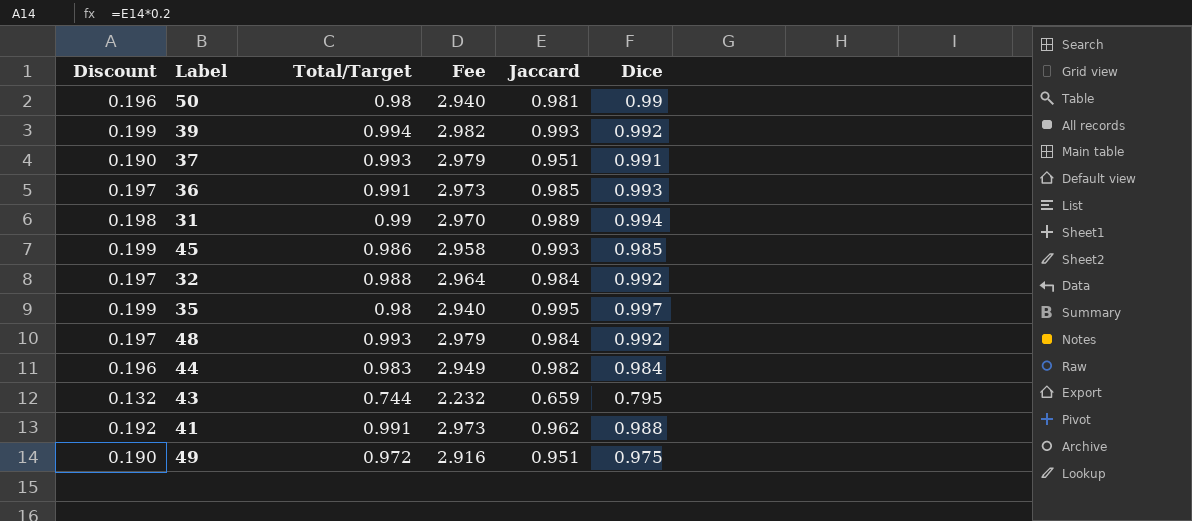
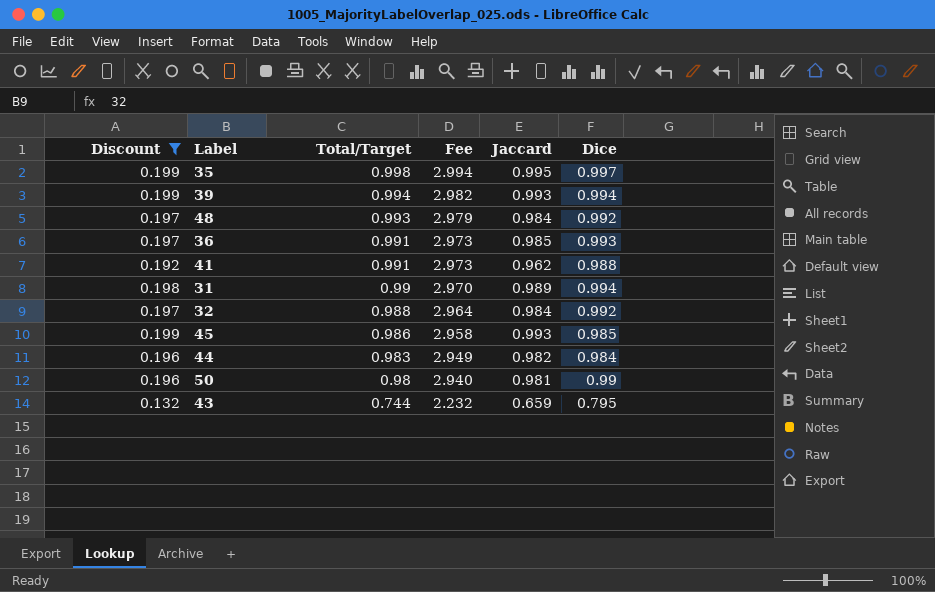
filter: none -> Discount != 0.190
row order: none -> Total/Target descending
35 | Total/Target: 0.98 -> 0.998
35 | Fee: 2.940 -> 2.994
39 | Dice: 0.992 -> 0.994

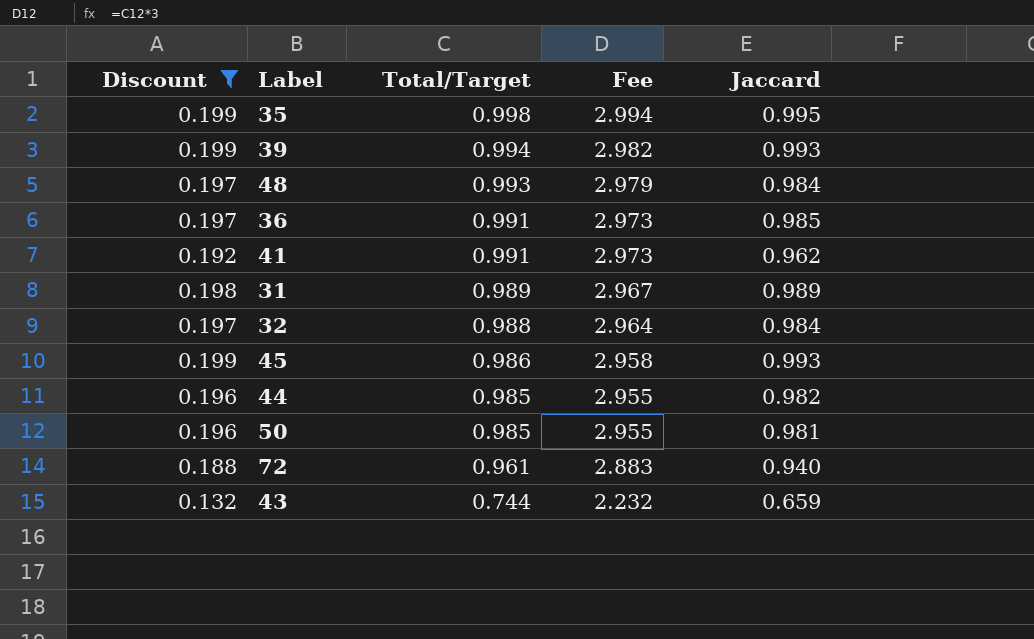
column Dice | position: 6 -> none
31 | Total/Target: 0.99 -> 0.989
31 | Fee: 2.970 -> 2.967
44 | Total/Target: 0.983 -> 0.985
44 | Fee: 2.949 -> 2.955
50 | Total/Target: 0.98 -> 0.985
50 | Fee: 2.940 -> 2.955
row 72: none -> 0.188 | 0.961 | 2.883 | 0.940

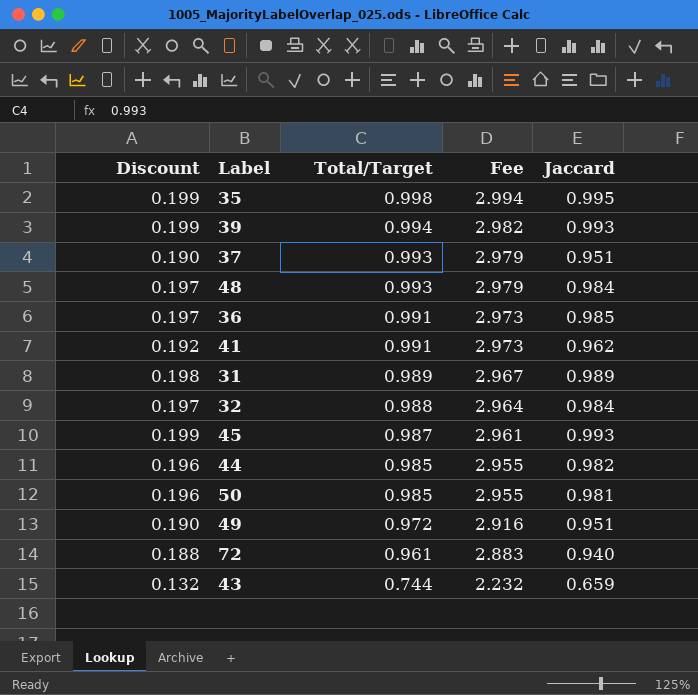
filter: Discount != 0.190 -> none
45 | Total/Target: 0.986 -> 0.987
45 | Fee: 2.958 -> 2.961

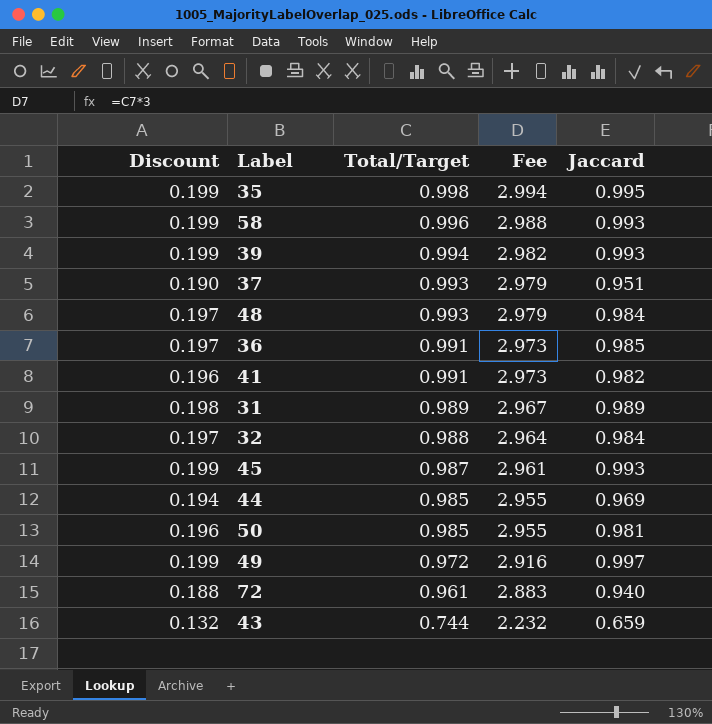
row 58: none -> 0.199 | 0.996 | 2.988 | 0.993
41 | Discount: 0.192 -> 0.196
41 | Jaccard: 0.962 -> 0.982
44 | Discount: 0.196 -> 0.194
44 | Jaccard: 0.982 -> 0.969
49 | Discount: 0.190 -> 0.199
49 | Jaccard: 0.951 -> 0.997

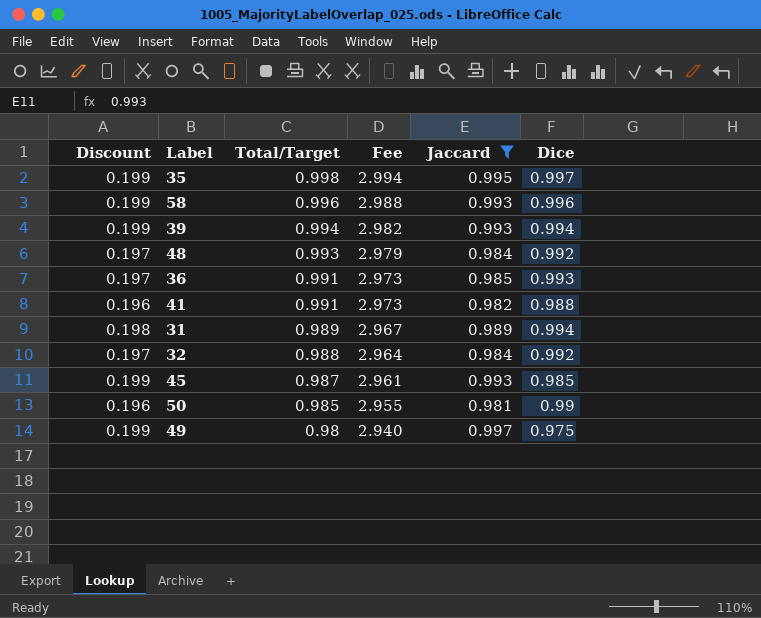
filter: none -> Jaccard >= 0.981
column Dice | position: none -> 6
49 | Total/Target: 0.972 -> 0.98
49 | Fee: 2.916 -> 2.940

